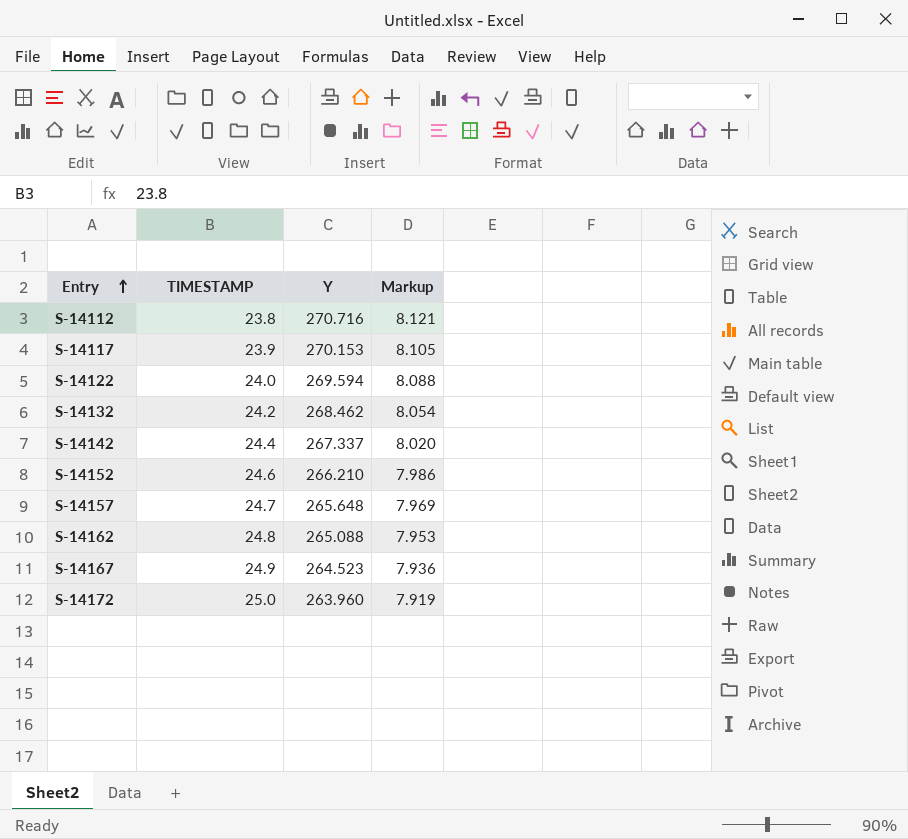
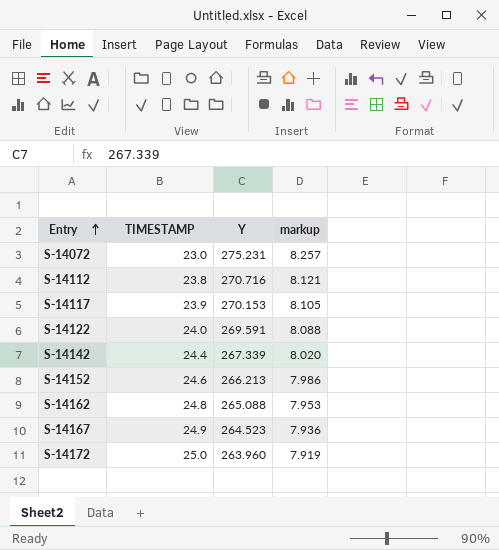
column name: Markup -> markup
row S-14132: 24.2 | 268.462 | 8.054 -> none
row S-14157: 24.7 | 265.648 | 7.969 -> none
row S-14072: none -> 23.0 | 275.231 | 8.257
S-14122 | Y: 269.594 -> 269.591
S-14142 | Y: 267.337 -> 267.339
S-14152 | Y: 266.210 -> 266.213

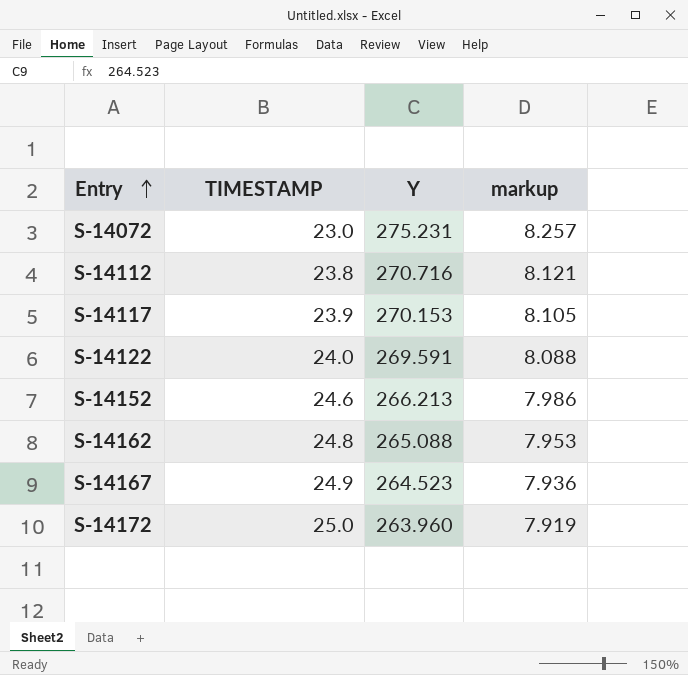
row S-14142: 24.4 | 267.339 | 8.020 -> none

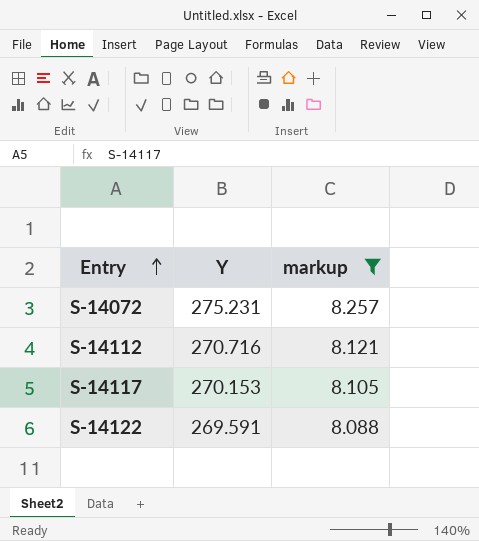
filter: none -> markup >= 8.088
column TIMESTAMP | position: 2 -> none

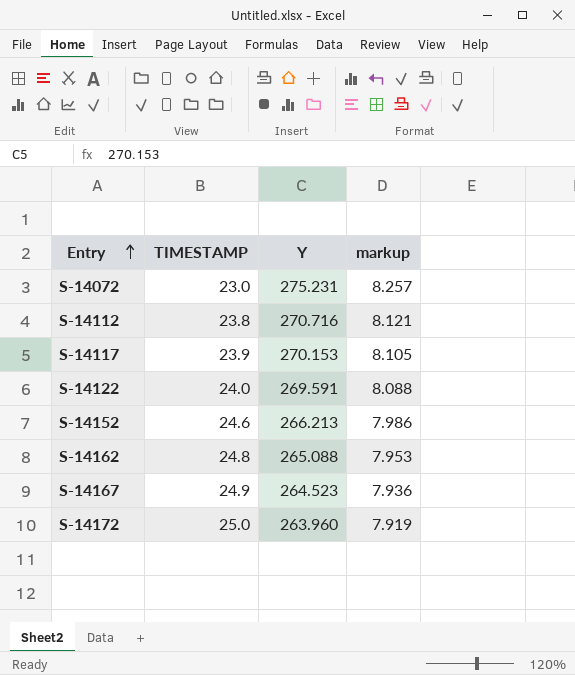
filter: markup >= 8.088 -> none
column TIMESTAMP | position: none -> 2

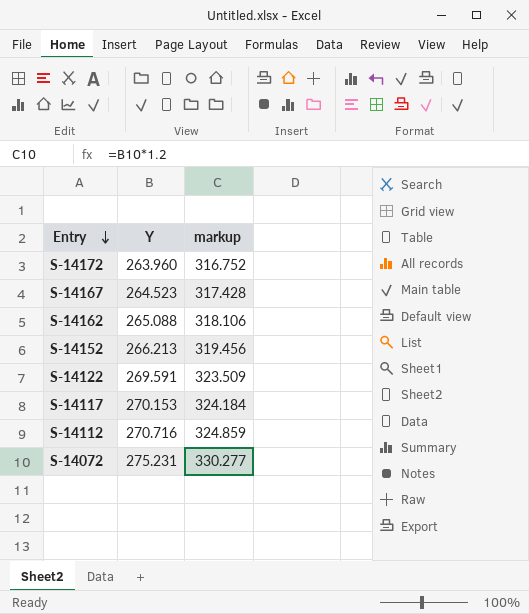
row order: Entry ascending -> Entry descending
column TIMESTAMP | position: 2 -> none
column markup | formula: [Y] * 0.03 -> [Y] * 1.2

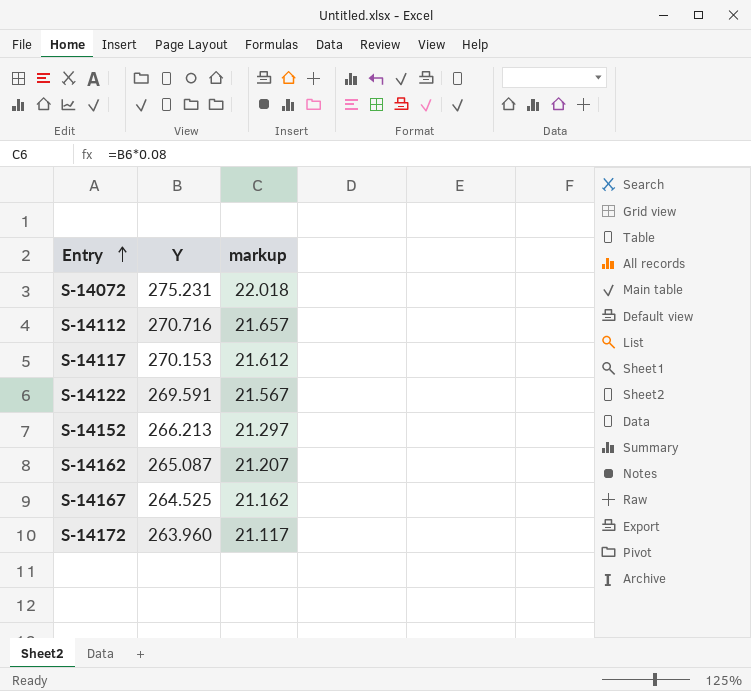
row order: Entry descending -> Entry ascending
column markup | formula: [Y] * 1.2 -> [Y] * 0.08
S-14162 | Y: 265.088 -> 265.087
S-14167 | Y: 264.523 -> 264.525

